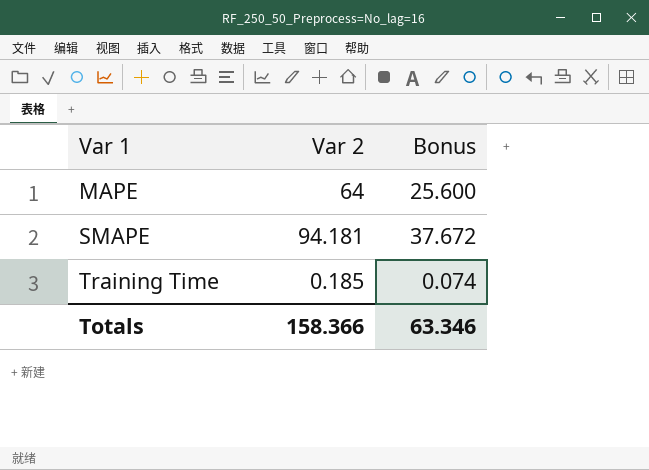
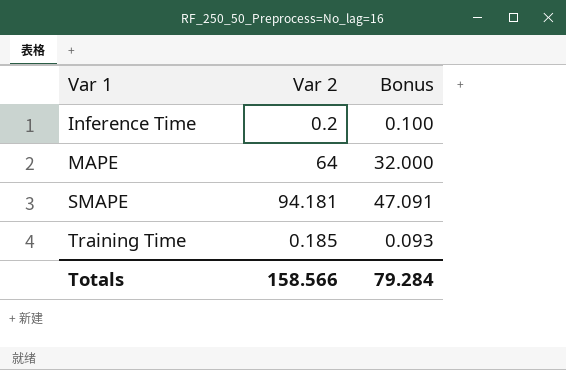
column Bonus | formula: [Var 2] * 0.4 -> [Var 2] * 0.5
row Inference Time: none -> 0.2 | 0.100
Totals | Var 2: 158.366 -> 158.566
Totals | Bonus: 63.346 -> 79.284

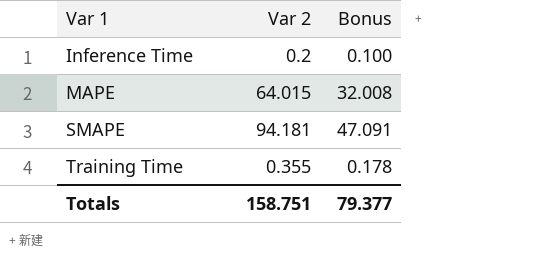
MAPE | Var 2: 64 -> 64.015
MAPE | Bonus: 32.000 -> 32.008
Training Time | Var 2: 0.185 -> 0.355
Training Time | Bonus: 0.093 -> 0.178
Totals | Var 2: 158.566 -> 158.751
Totals | Bonus: 79.284 -> 79.377

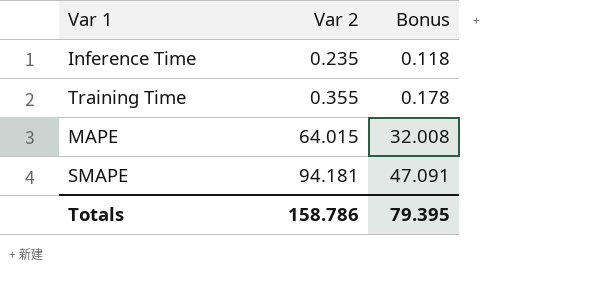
row order: Var 1 ascending -> Var 2 ascending
Inference Time | Var 2: 0.2 -> 0.235
Inference Time | Bonus: 0.100 -> 0.118
Totals | Var 2: 158.751 -> 158.786
Totals | Bonus: 79.377 -> 79.395

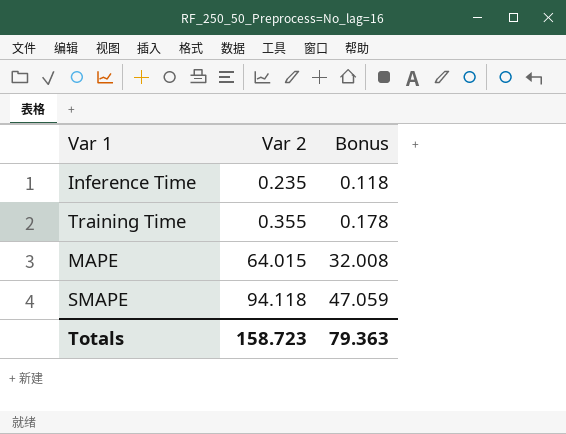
SMAPE | Var 2: 94.181 -> 94.118
SMAPE | Bonus: 47.091 -> 47.059
Totals | Var 2: 158.786 -> 158.723
Totals | Bonus: 79.395 -> 79.363

